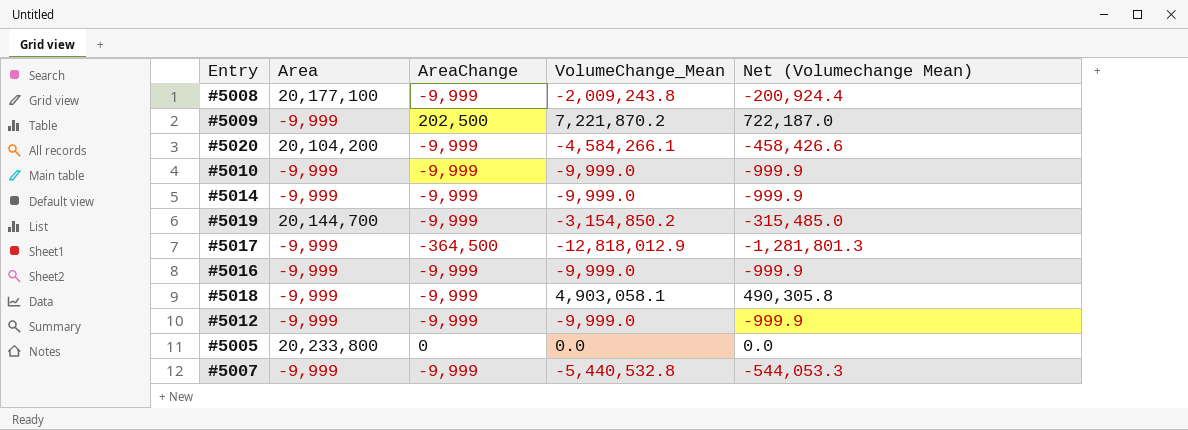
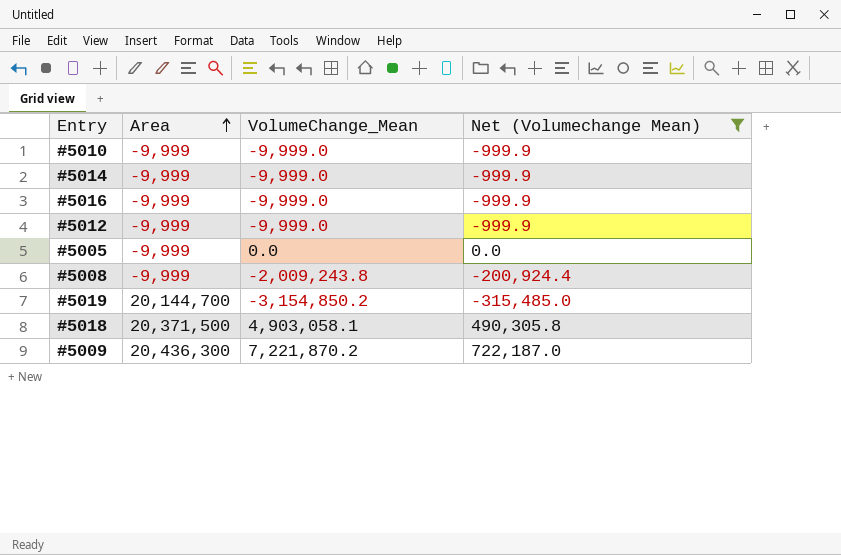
filter: none -> Net (Volumechange Mean) >= -315,485.0
row order: none -> Area ascending
column AreaChange | position: 3 -> none
#5005 | Area: 20,233,800 -> -9,999
#5008 | Area: 20,177,100 -> -9,999
#5018 | Area: -9,999 -> 20,371,500
#5009 | Area: -9,999 -> 20,436,300

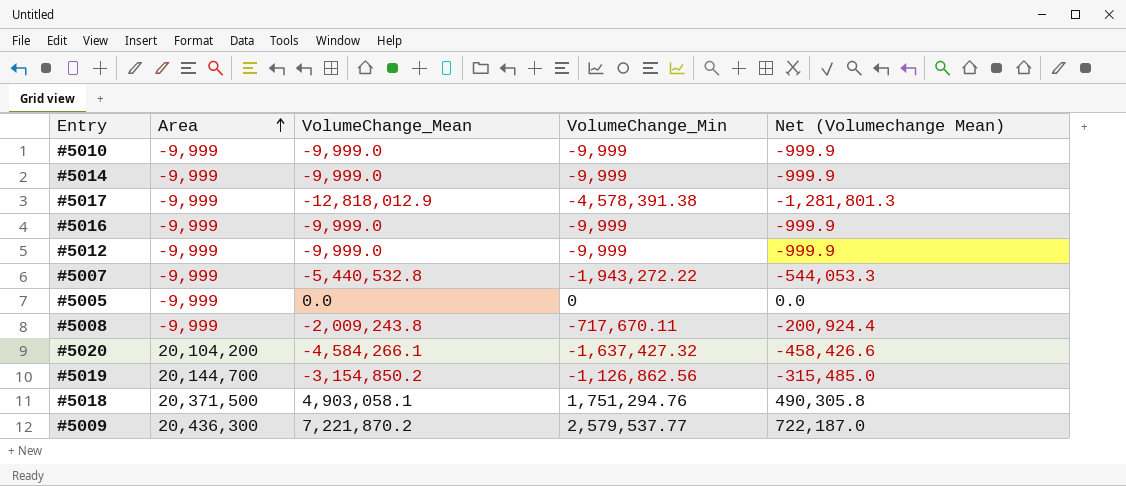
filter: Net (Volumechange Mean) >= -315,485.0 -> none
column VolumeChange_Min | position: none -> 4

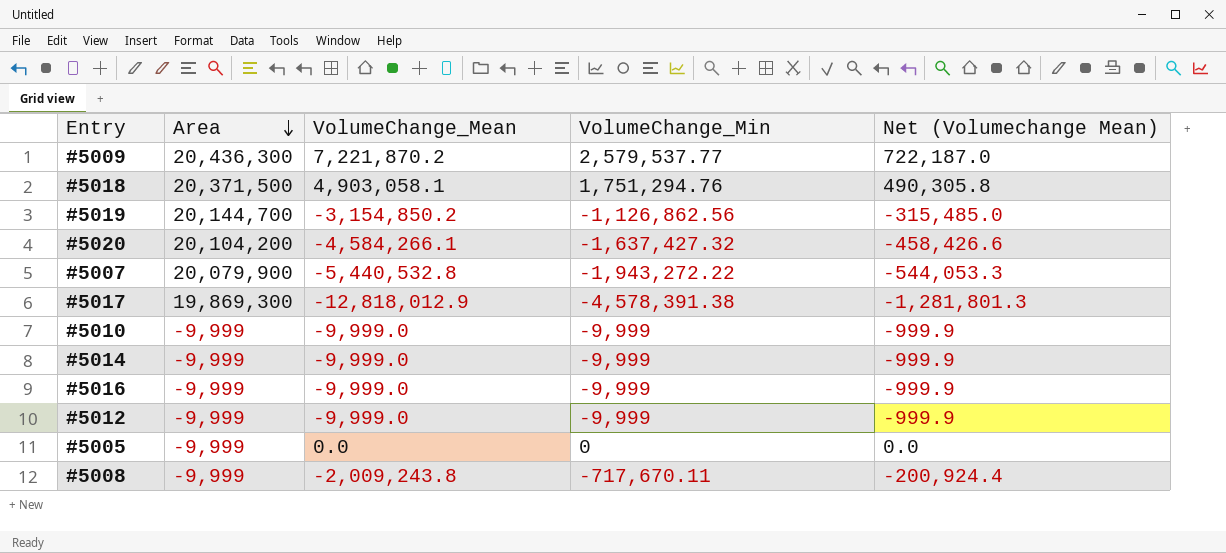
row order: Area ascending -> Area descending
#5007 | Area: -9,999 -> 20,079,900
#5017 | Area: -9,999 -> 19,869,300

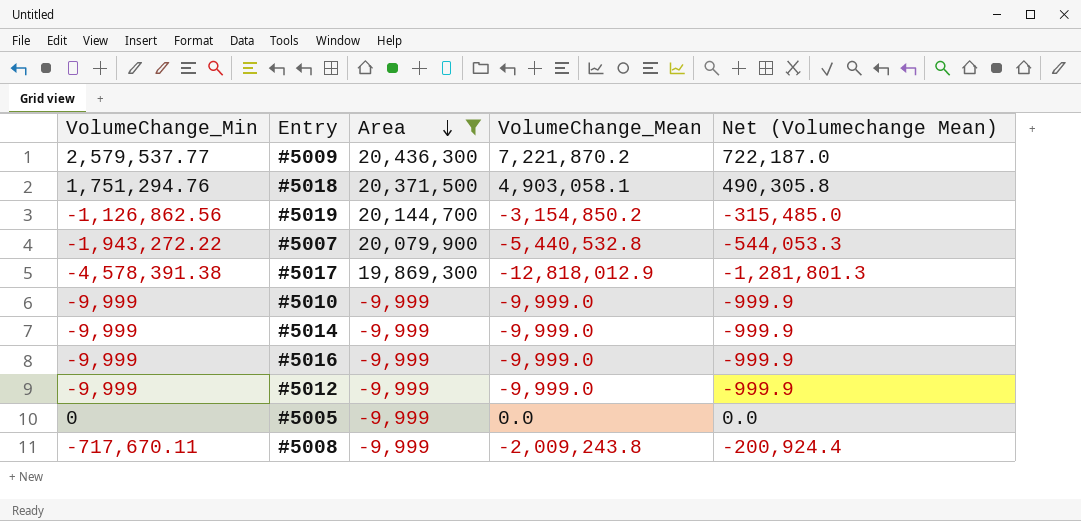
filter: none -> Area != 20,104,200
column VolumeChange_Min | position: 4 -> 1

